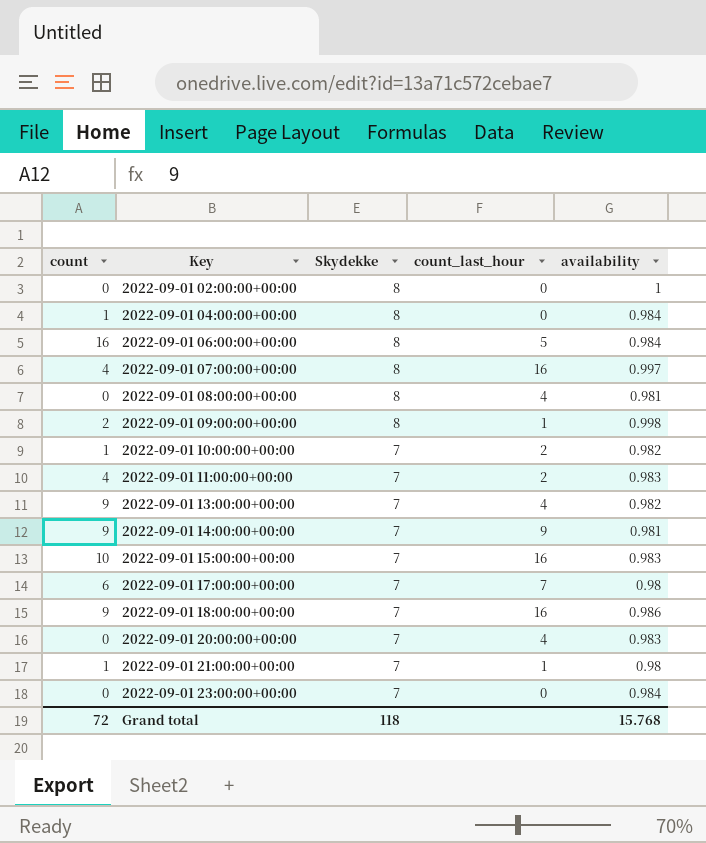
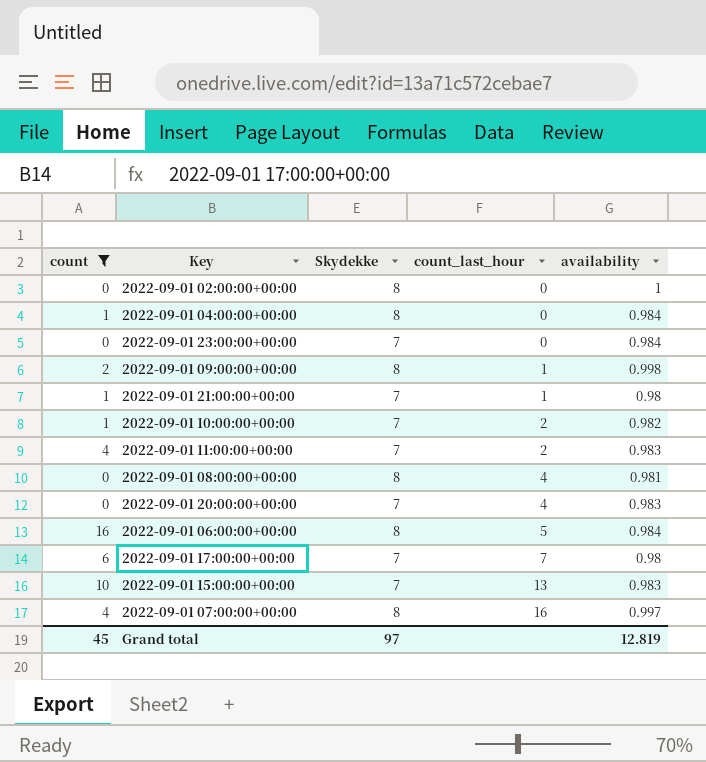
filter: none -> count != 9
row order: Key ascending -> count_last_hour ascending
2022-09-01 15:00:00+00:00 | count_last_hour: 16 -> 13
Grand total | count: 72 -> 45
Grand total | Skydekke: 118 -> 97
Grand total | availability: 15.768 -> 12.819

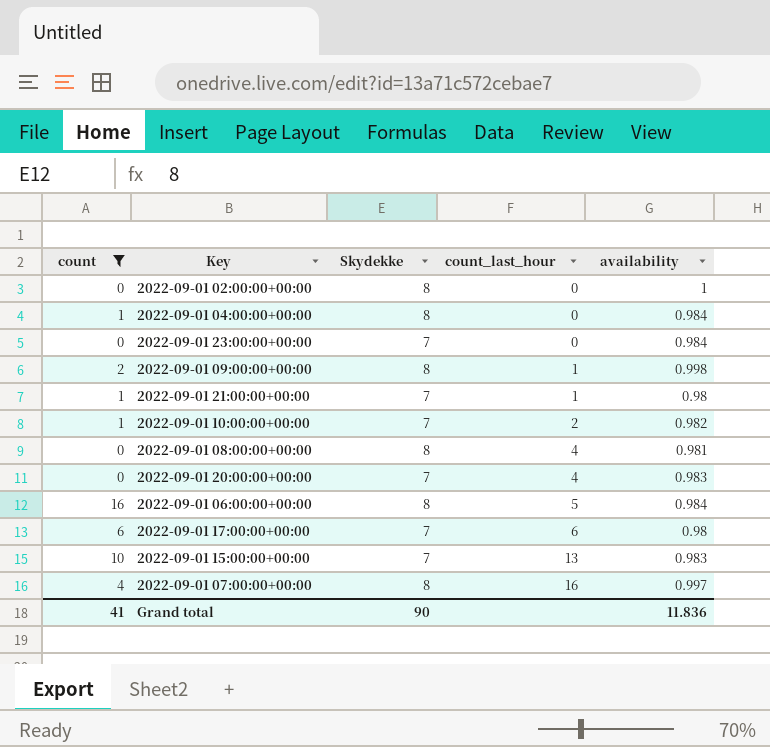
row 2022-09-01 11:00:00+00:00: 4 | 7 | 2 | 0.983 -> none
2022-09-01 17:00:00+00:00 | count_last_hour: 7 -> 6
Grand total | count: 45 -> 41
Grand total | Skydekke: 97 -> 90
Grand total | availability: 12.819 -> 11.836

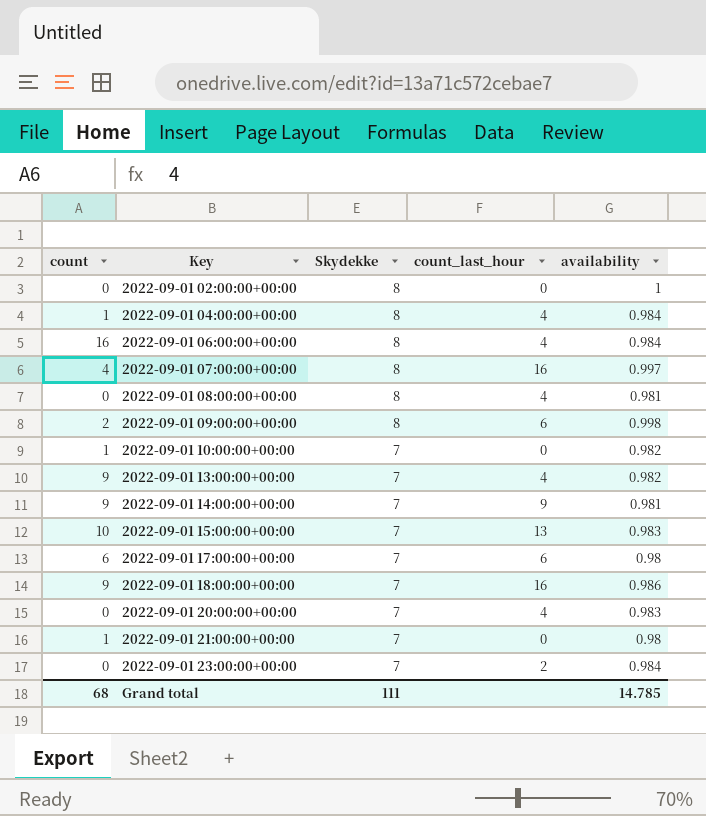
filter: count != 9 -> none
row order: count_last_hour ascending -> Key ascending
2022-09-01 04:00:00+00:00 | count_last_hour: 0 -> 4
2022-09-01 06:00:00+00:00 | count_last_hour: 5 -> 4
2022-09-01 09:00:00+00:00 | count_last_hour: 1 -> 6
2022-09-01 10:00:00+00:00 | count_last_hour: 2 -> 0
2022-09-01 21:00:00+00:00 | count_last_hour: 1 -> 0
2022-09-01 23:00:00+00:00 | count_last_hour: 0 -> 2
Grand total | count: 41 -> 68
Grand total | Skydekke: 90 -> 111
Grand total | availability: 11.836 -> 14.785

